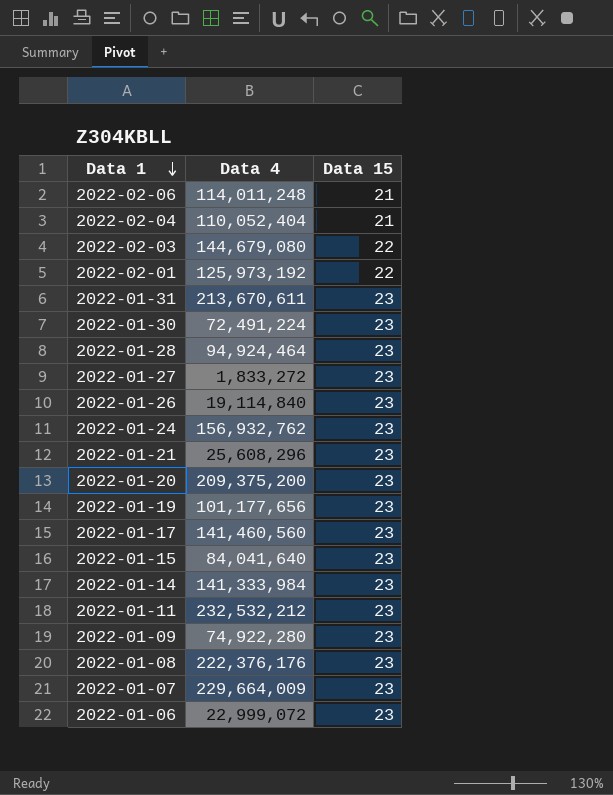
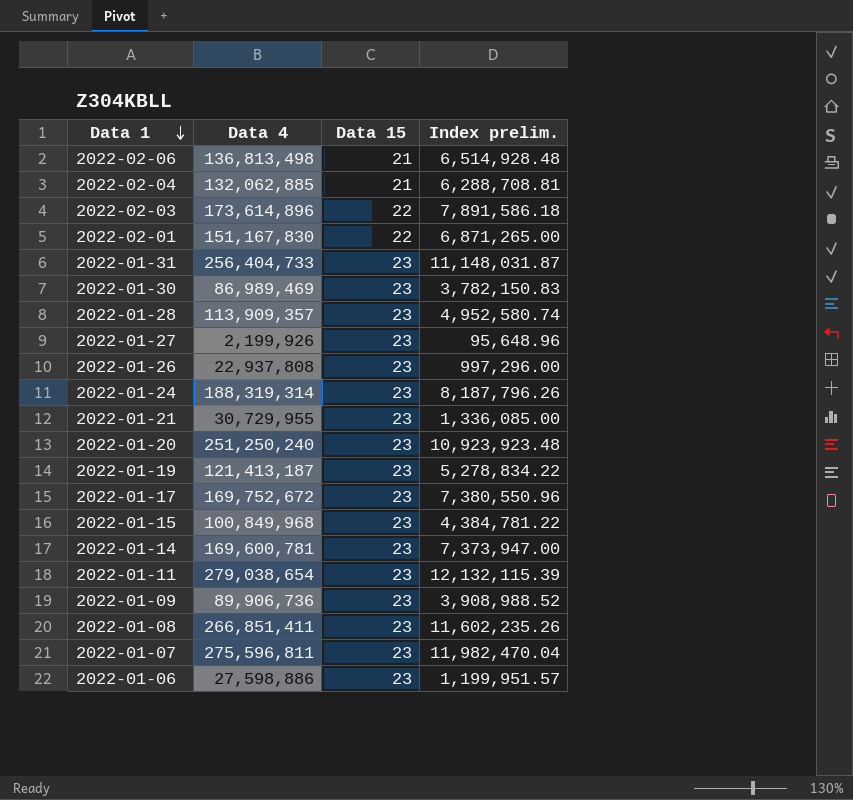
column Index prelim. | formula: none -> [Data 4] / [Data 15]
2022-02-06 | Data 4: 114,011,248 -> 136,813,498
2022-02-04 | Data 4: 110,052,404 -> 132,062,885
2022-02-03 | Data 4: 144,679,080 -> 173,614,896
2022-02-01 | Data 4: 125,973,192 -> 151,167,830
2022-01-31 | Data 4: 213,670,611 -> 256,404,733
2022-01-30 | Data 4: 72,491,224 -> 86,989,469
2022-01-28 | Data 4: 94,924,464 -> 113,909,357
2022-01-27 | Data 4: 1,833,272 -> 2,199,926
2022-01-26 | Data 4: 19,114,840 -> 22,937,808
2022-01-24 | Data 4: 156,932,762 -> 188,319,314
2022-01-21 | Data 4: 25,608,296 -> 30,729,955
2022-01-20 | Data 4: 209,375,200 -> 251,250,240
2022-01-19 | Data 4: 101,177,656 -> 121,413,187
2022-01-17 | Data 4: 141,460,560 -> 169,752,672
2022-01-15 | Data 4: 84,041,640 -> 100,849,968
2022-01-14 | Data 4: 141,333,984 -> 169,600,781
2022-01-11 | Data 4: 232,532,212 -> 279,038,654
2022-01-09 | Data 4: 74,922,280 -> 89,906,736
2022-01-08 | Data 4: 222,376,176 -> 266,851,411
2022-01-07 | Data 4: 229,664,009 -> 275,596,811
2022-01-06 | Data 4: 22,999,072 -> 27,598,886

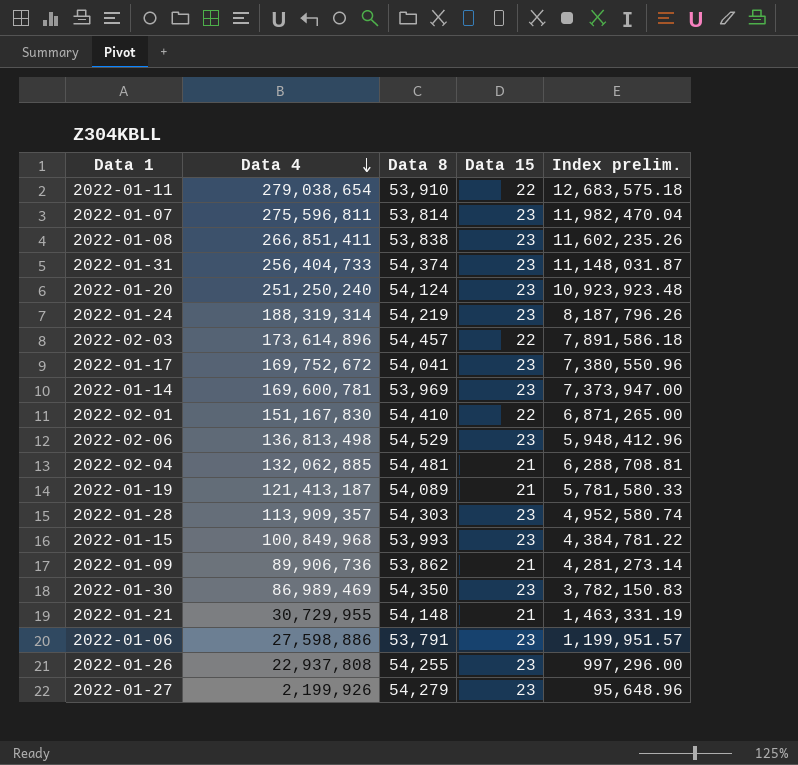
row order: Data 1 descending -> Data 4 descending
column Data 8 | position: none -> 3
2022-01-11 | Data 15: 23 -> 22
2022-01-11 | Index prelim.: 12,132,115.39 -> 12,683,575.18
2022-02-06 | Data 15: 21 -> 23
2022-02-06 | Index prelim.: 6,514,928.48 -> 5,948,412.96
2022-01-19 | Data 15: 23 -> 21
2022-01-19 | Index prelim.: 5,278,834.22 -> 5,781,580.33
2022-01-09 | Data 15: 23 -> 21
2022-01-09 | Index prelim.: 3,908,988.52 -> 4,281,273.14
2022-01-21 | Data 15: 23 -> 21
2022-01-21 | Index prelim.: 1,336,085.00 -> 1,463,331.19

